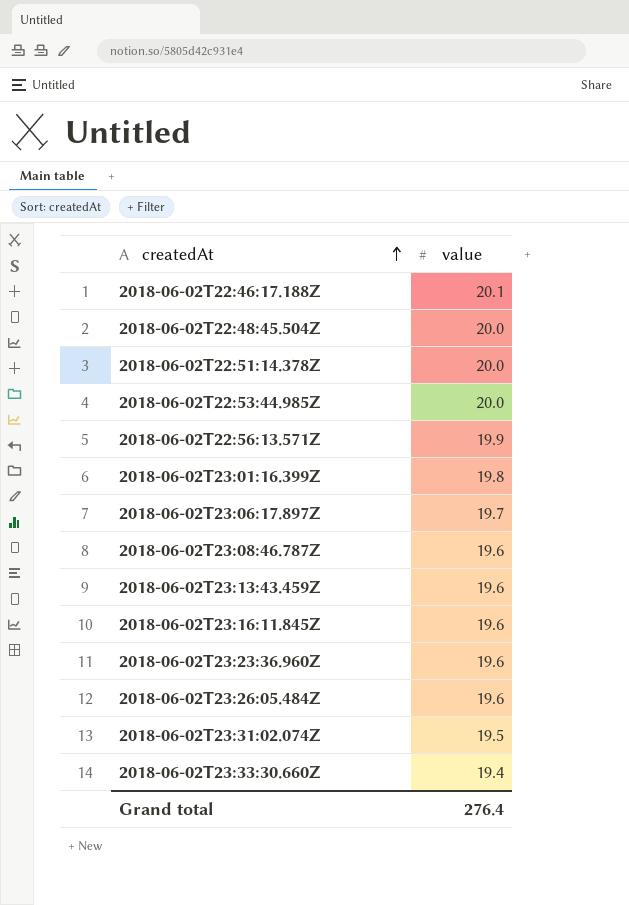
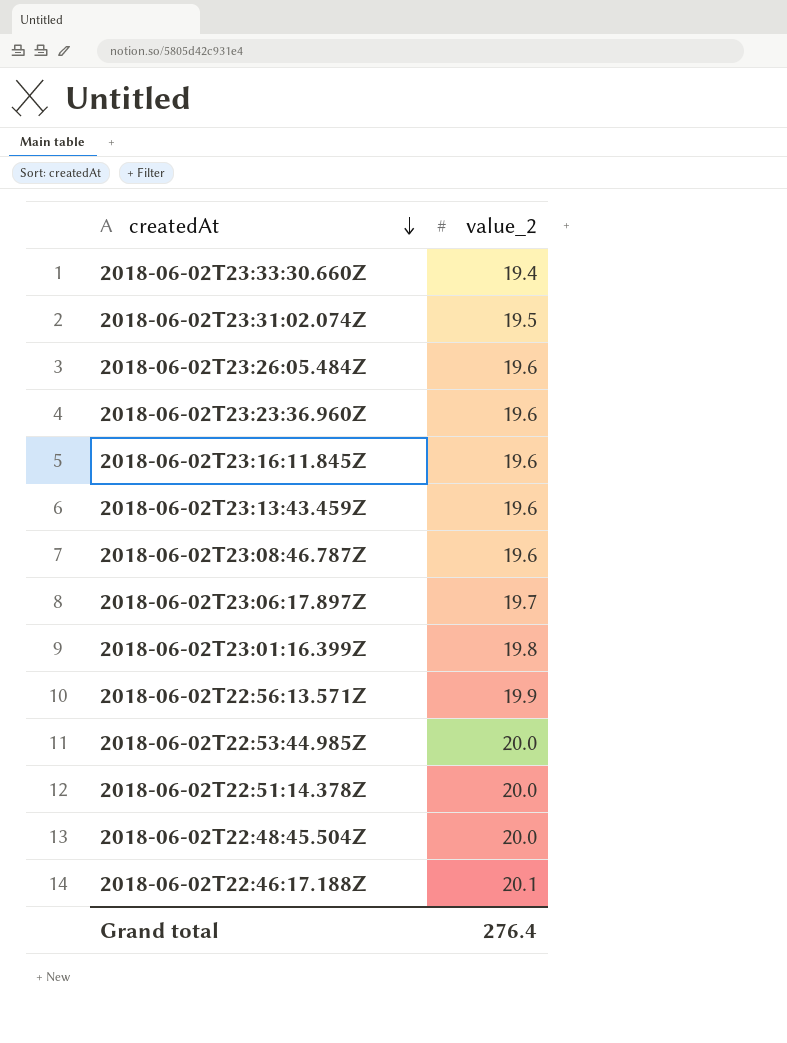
row order: createdAt ascending -> createdAt descending
column name: value -> value_2

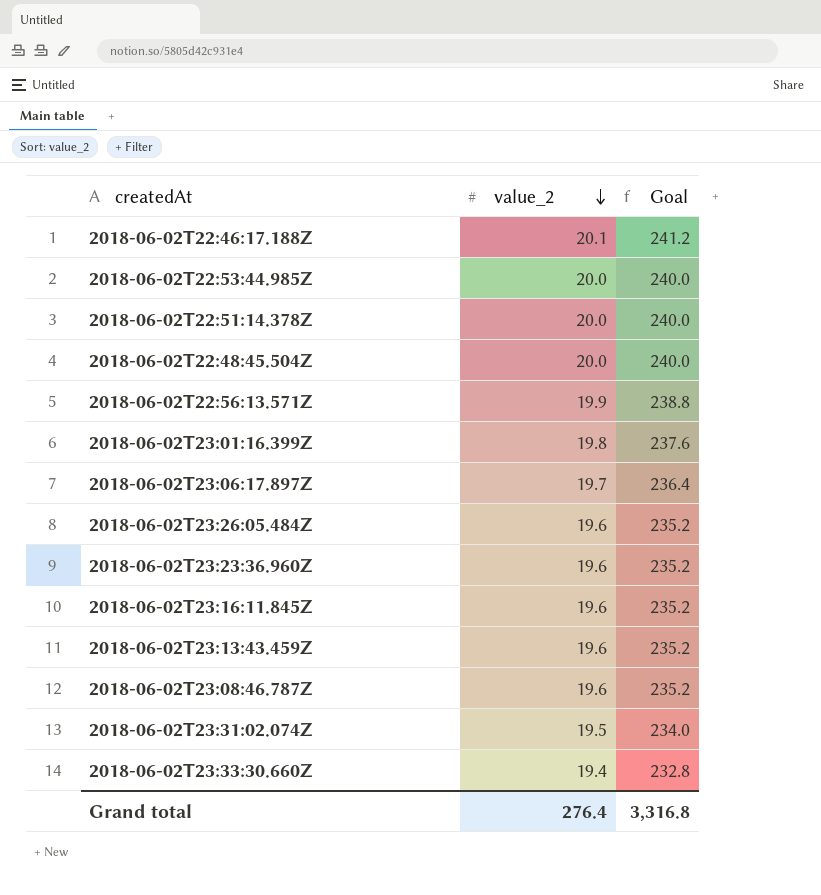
row order: createdAt descending -> value_2 descending
column Goal | formula: none -> [value_2] * 12

